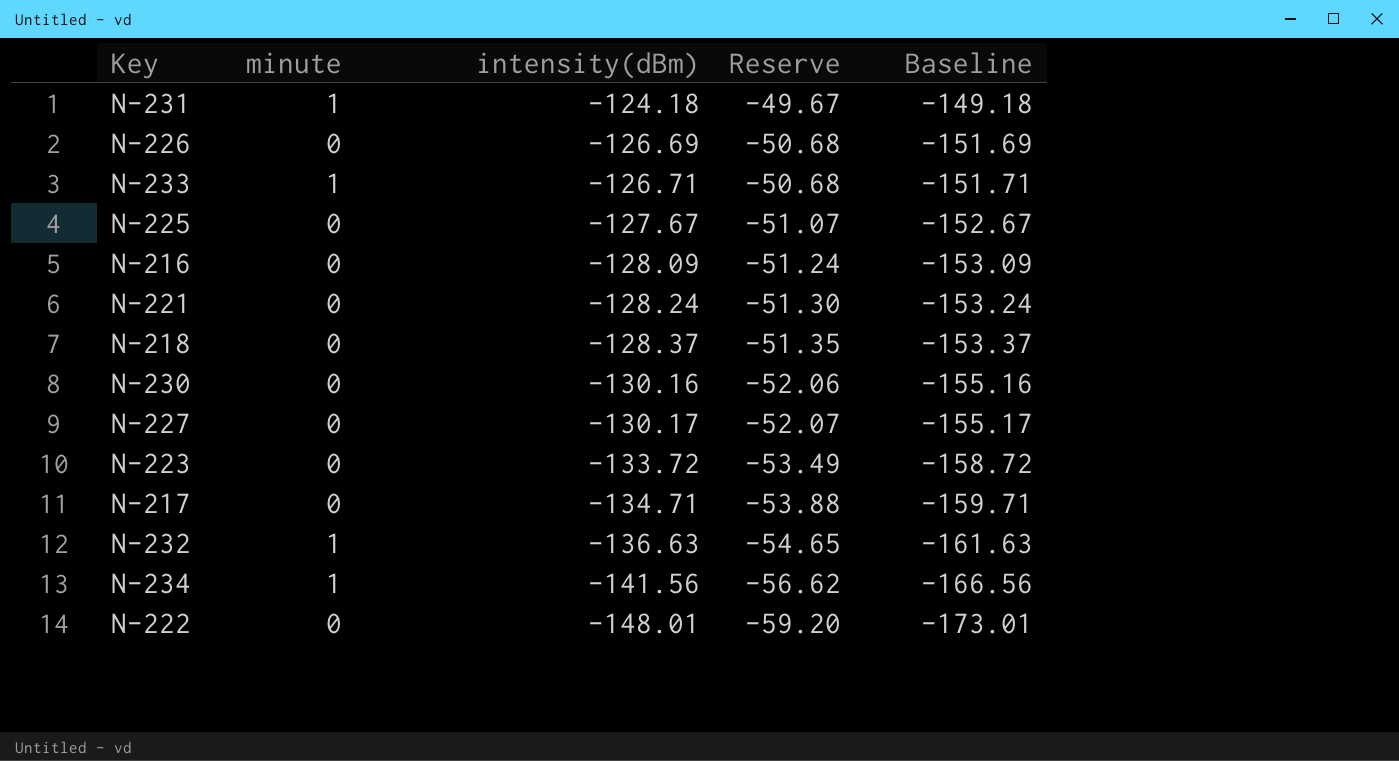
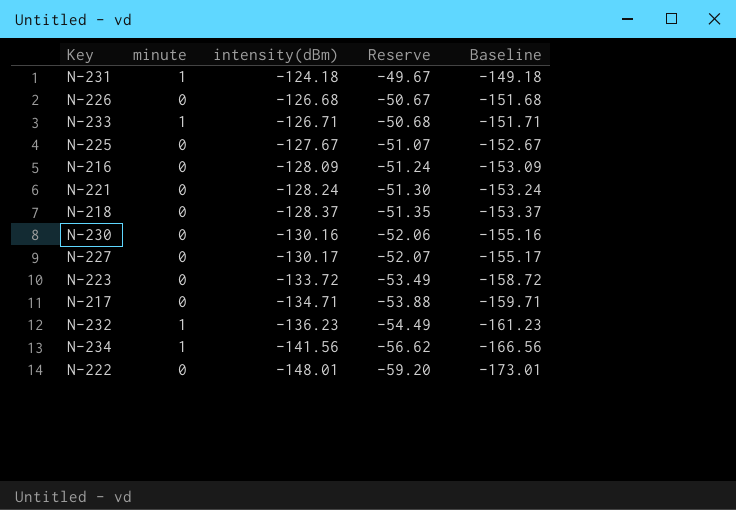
N-226 | intensity(dBm): -126.69 -> -126.68
N-226 | Reserve: -50.68 -> -50.67
N-226 | Baseline: -151.69 -> -151.68
N-232 | intensity(dBm): -136.63 -> -136.23
N-232 | Reserve: -54.65 -> -54.49
N-232 | Baseline: -161.63 -> -161.23

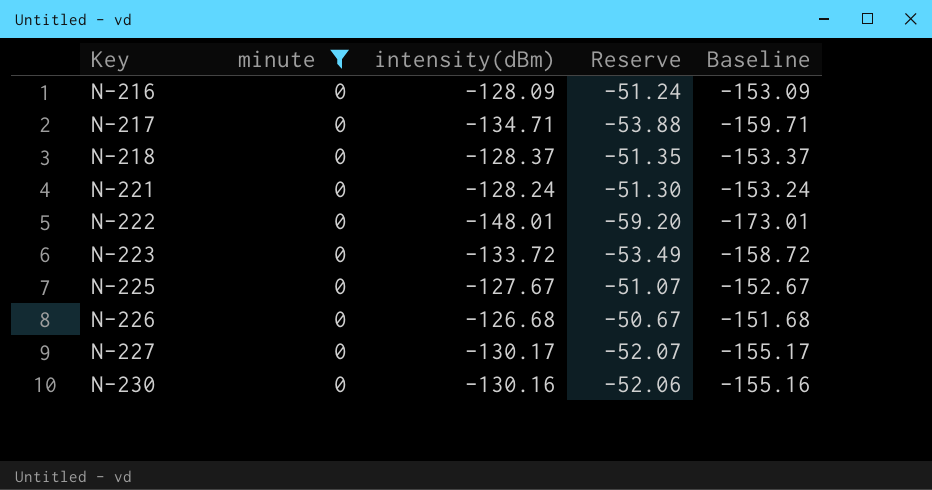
filter: none -> minute = 0
row order: intensity(dBm) descending -> Key ascending

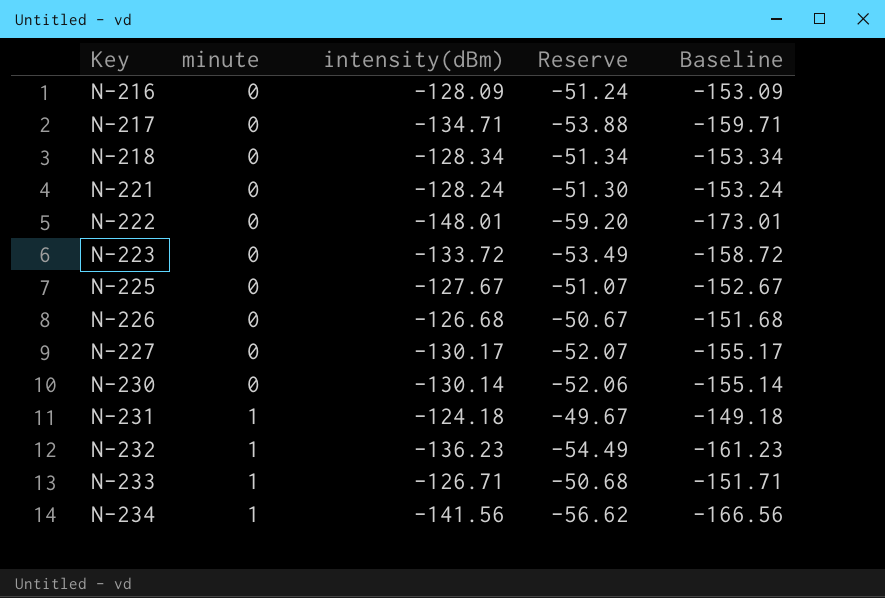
filter: minute = 0 -> none
N-218 | intensity(dBm): -128.37 -> -128.34
N-218 | Reserve: -51.35 -> -51.34
N-218 | Baseline: -153.37 -> -153.34
N-230 | intensity(dBm): -130.16 -> -130.14
N-230 | Baseline: -155.16 -> -155.14

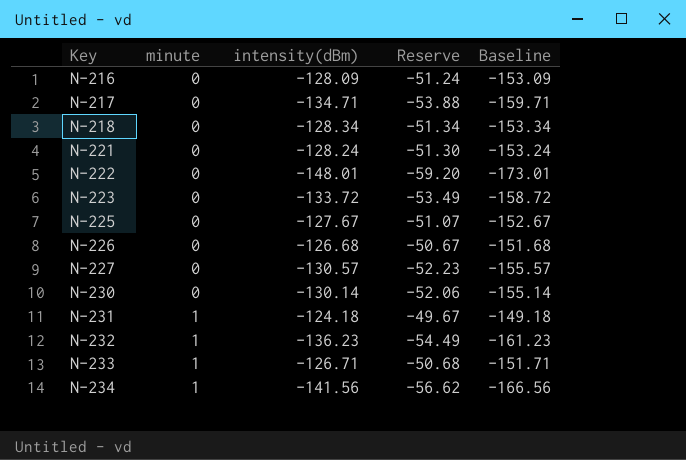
N-227 | intensity(dBm): -130.17 -> -130.57
N-227 | Reserve: -52.07 -> -52.23
N-227 | Baseline: -155.17 -> -155.57

